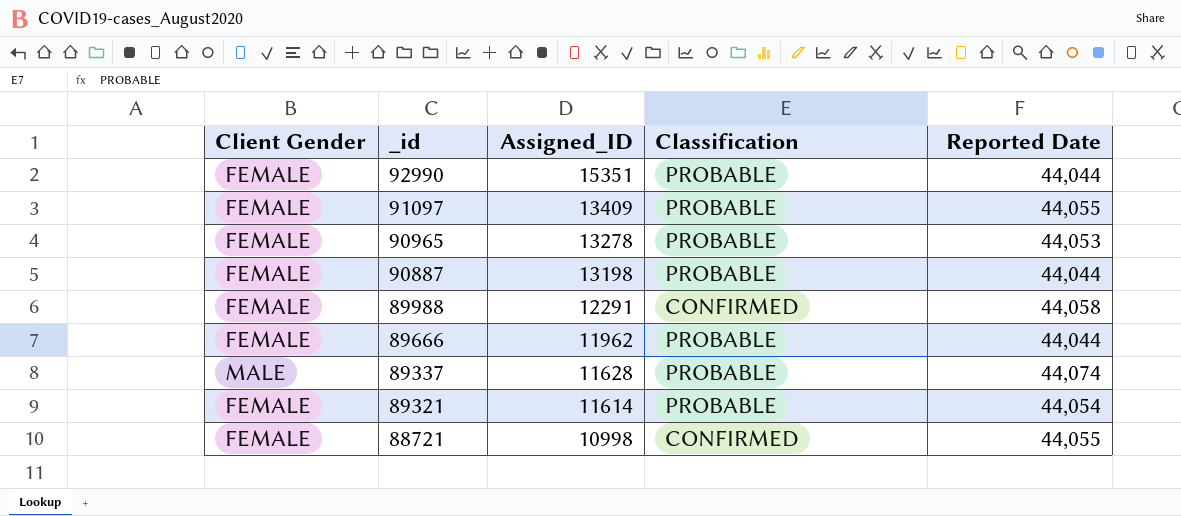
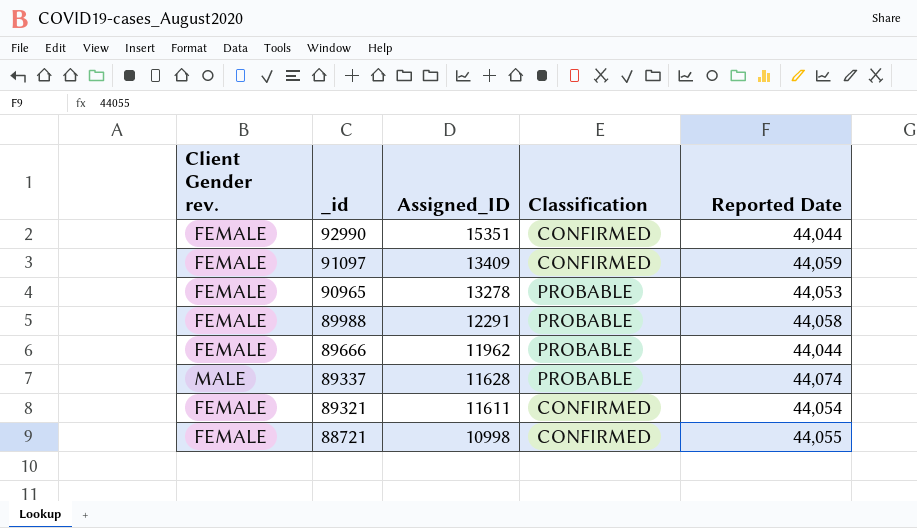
column name: Client Gender -> Client Gender rev.
row 90887: FEMALE | 13198 | PROBABLE | 44,044 -> none
92990 | Classification: PROBABLE -> CONFIRMED
91097 | Classification: PROBABLE -> CONFIRMED
91097 | Reported Date: 44,055 -> 44,059
89988 | Classification: CONFIRMED -> PROBABLE
89321 | Assigned_ID: 11614 -> 11611
89321 | Classification: PROBABLE -> CONFIRMED

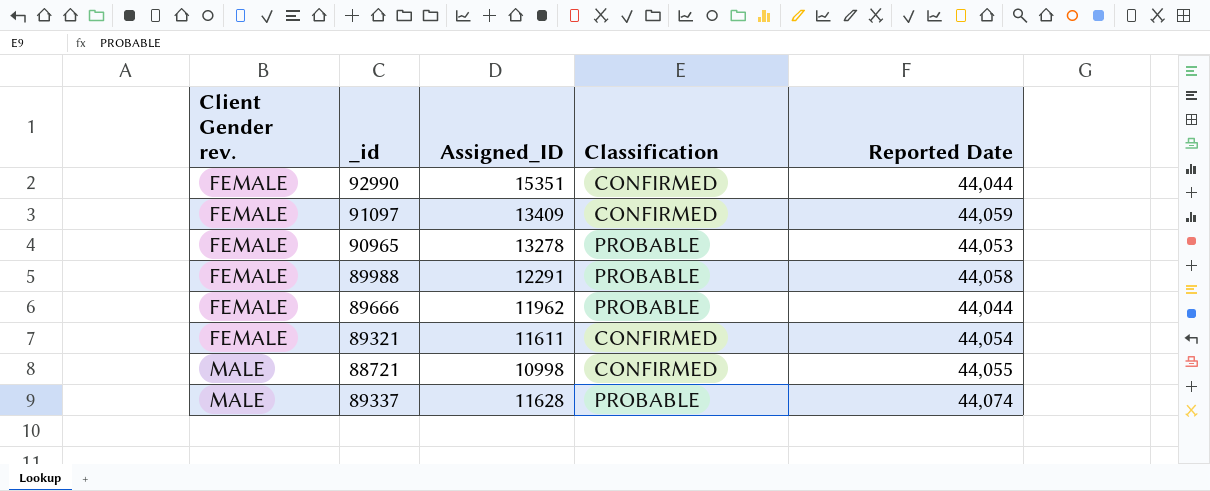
row order: _id descending -> Client Gender rev. ascending
88721 | Client Gender rev.: FEMALE -> MALE

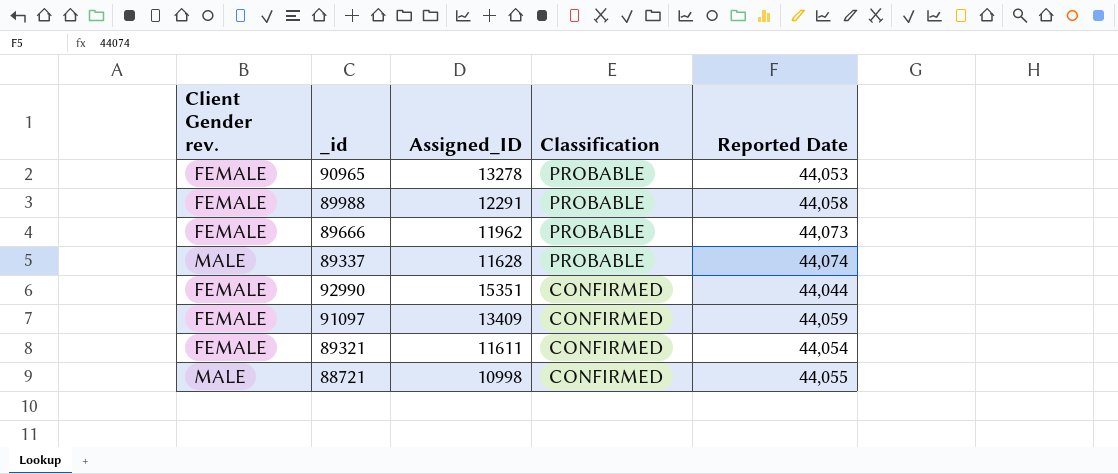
row order: Client Gender rev. ascending -> Classification descending
89666 | Reported Date: 44,044 -> 44,073

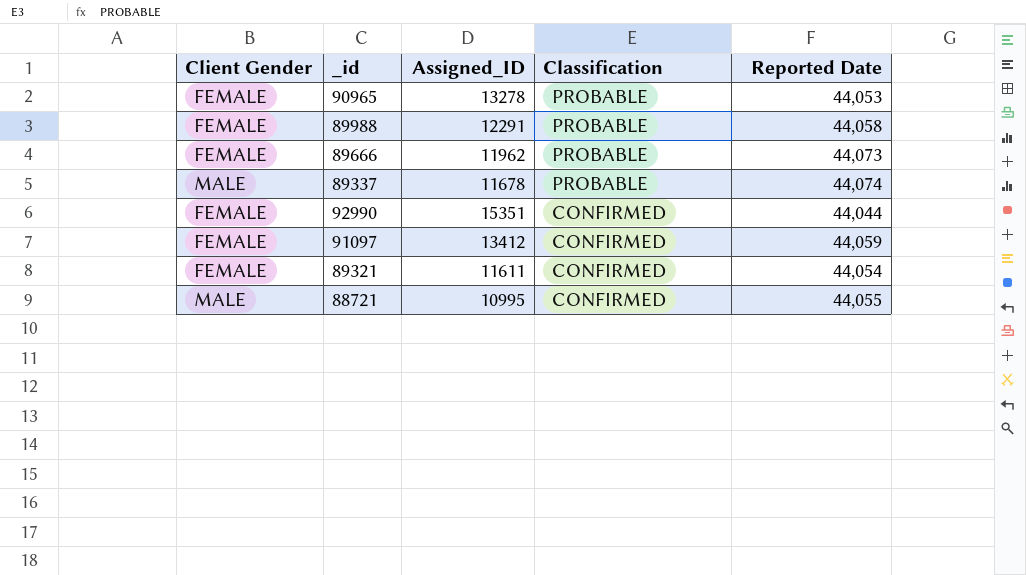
column name: Client Gender rev. -> Client Gender
89337 | Assigned_ID: 11628 -> 11678
91097 | Assigned_ID: 13409 -> 13412
88721 | Assigned_ID: 10998 -> 10995

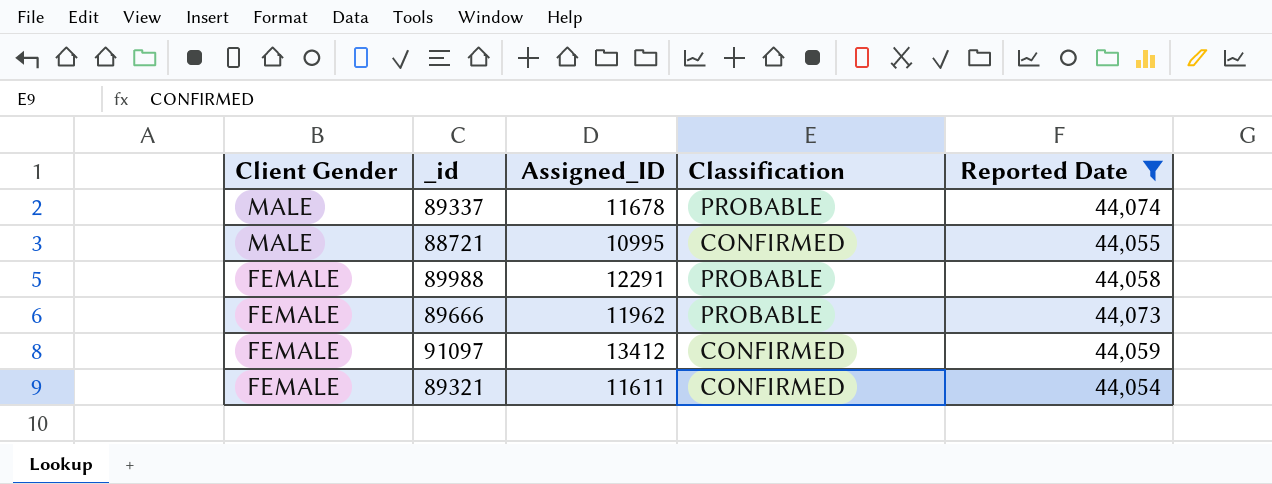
filter: none -> Reported Date >= 44,054
row order: Classification descending -> Client Gender descending

